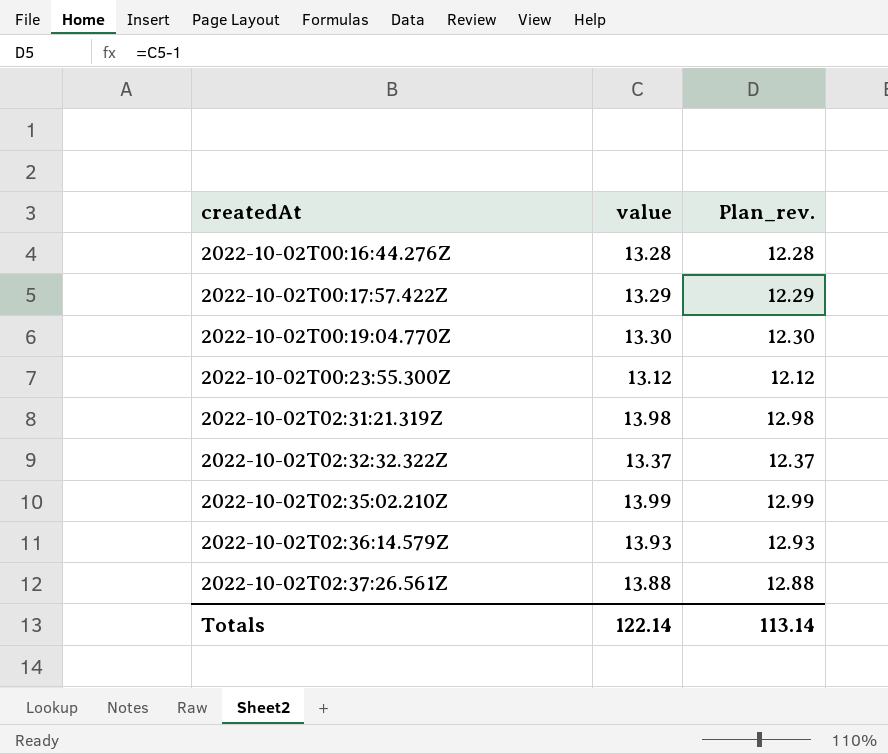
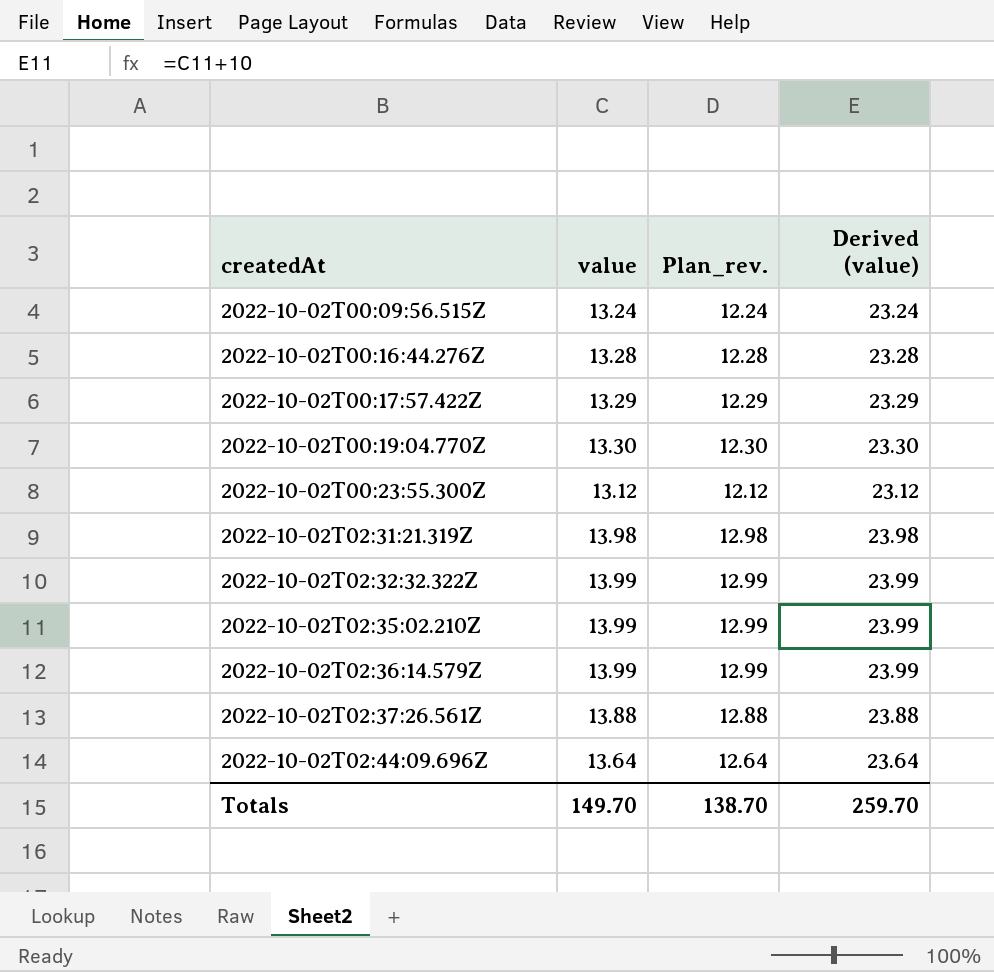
column Derived (value) | formula: none -> [value] + 10
row 2022-10-02T00:09:56.515Z: none -> 13.24 | 12.24 | 23.24
2022-10-02T02:32:32.322Z | value: 13.37 -> 13.99
2022-10-02T02:32:32.322Z | Plan_rev.: 12.37 -> 12.99
2022-10-02T02:36:14.579Z | value: 13.93 -> 13.99
2022-10-02T02:36:14.579Z | Plan_rev.: 12.93 -> 12.99
row 2022-10-02T02:44:09.696Z: none -> 13.64 | 12.64 | 23.64
Totals | value: 122.14 -> 149.70
Totals | Plan_rev.: 113.14 -> 138.70

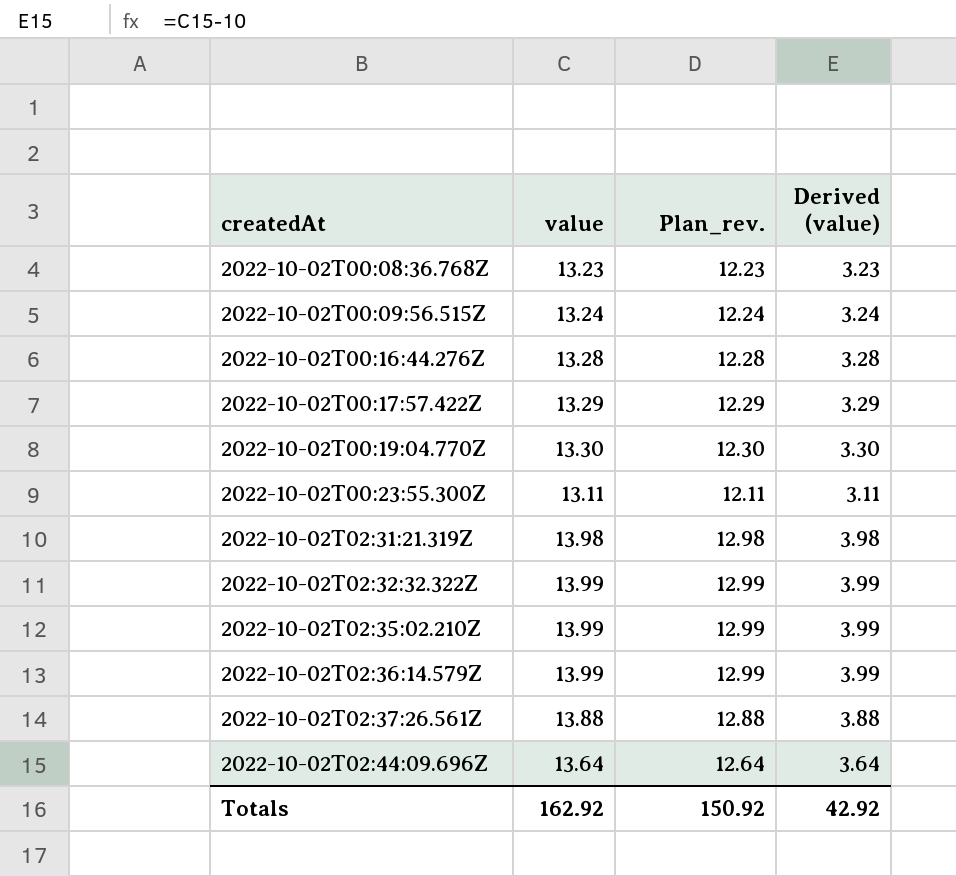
column Derived (value) | formula: [value] + 10 -> [value] - 10
row 2022-10-02T00:08:36.768Z: none -> 13.23 | 12.23 | 3.23
2022-10-02T00:23:55.300Z | value: 13.12 -> 13.11
2022-10-02T00:23:55.300Z | Plan_rev.: 12.12 -> 12.11
Totals | value: 149.70 -> 162.92
Totals | Plan_rev.: 138.70 -> 150.92
Totals | Derived (value): 259.70 -> 42.92

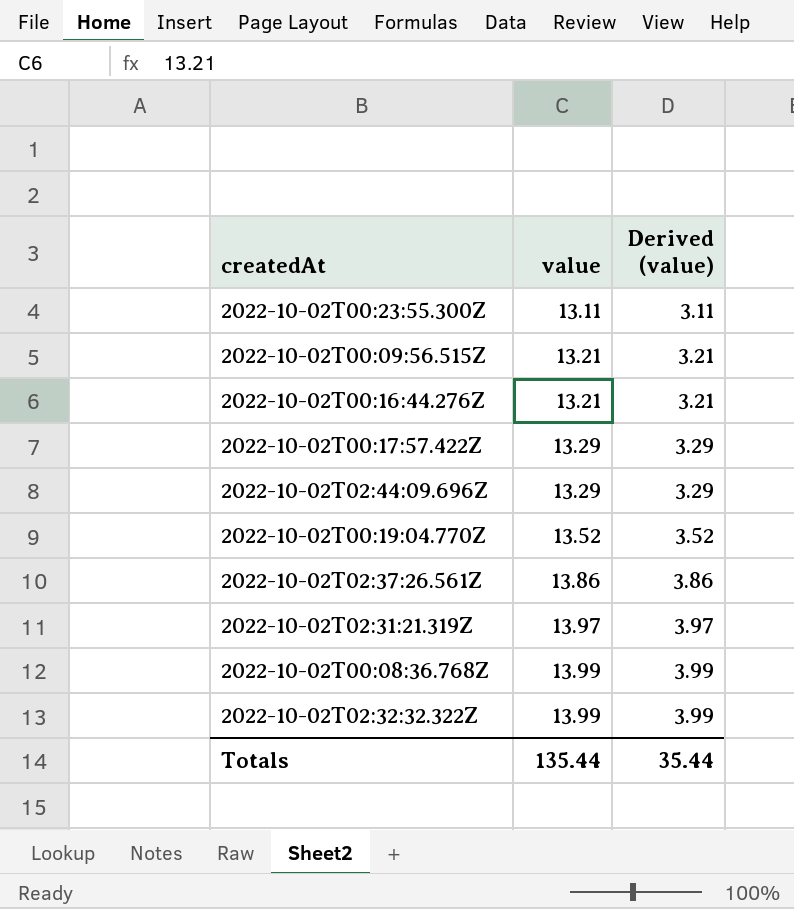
row order: createdAt ascending -> value ascending
column Plan_rev. | formula: [value] - 1 -> none
row 2022-10-02T02:35:02.210Z: 13.99 | 12.99 | 3.99 -> none
row 2022-10-02T02:36:14.579Z: 13.99 | 12.99 | 3.99 -> none
2022-10-02T00:09:56.515Z | value: 13.24 -> 13.21
2022-10-02T00:09:56.515Z | Derived (value): 3.24 -> 3.21
2022-10-02T00:16:44.276Z | value: 13.28 -> 13.21
2022-10-02T00:16:44.276Z | Derived (value): 3.28 -> 3.21
2022-10-02T02:44:09.696Z | value: 13.64 -> 13.29
2022-10-02T02:44:09.696Z | Derived (value): 3.64 -> 3.29
2022-10-02T00:19:04.770Z | value: 13.30 -> 13.52
2022-10-02T00:19:04.770Z | Derived (value): 3.30 -> 3.52
2022-10-02T02:37:26.561Z | value: 13.88 -> 13.86
2022-10-02T02:37:26.561Z | Derived (value): 3.88 -> 3.86
2022-10-02T02:31:21.319Z | value: 13.98 -> 13.97
2022-10-02T02:31:21.319Z | Derived (value): 3.98 -> 3.97
2022-10-02T00:08:36.768Z | value: 13.23 -> 13.99
2022-10-02T00:08:36.768Z | Derived (value): 3.23 -> 3.99
Totals | value: 162.92 -> 135.44
Totals | Derived (value): 42.92 -> 35.44

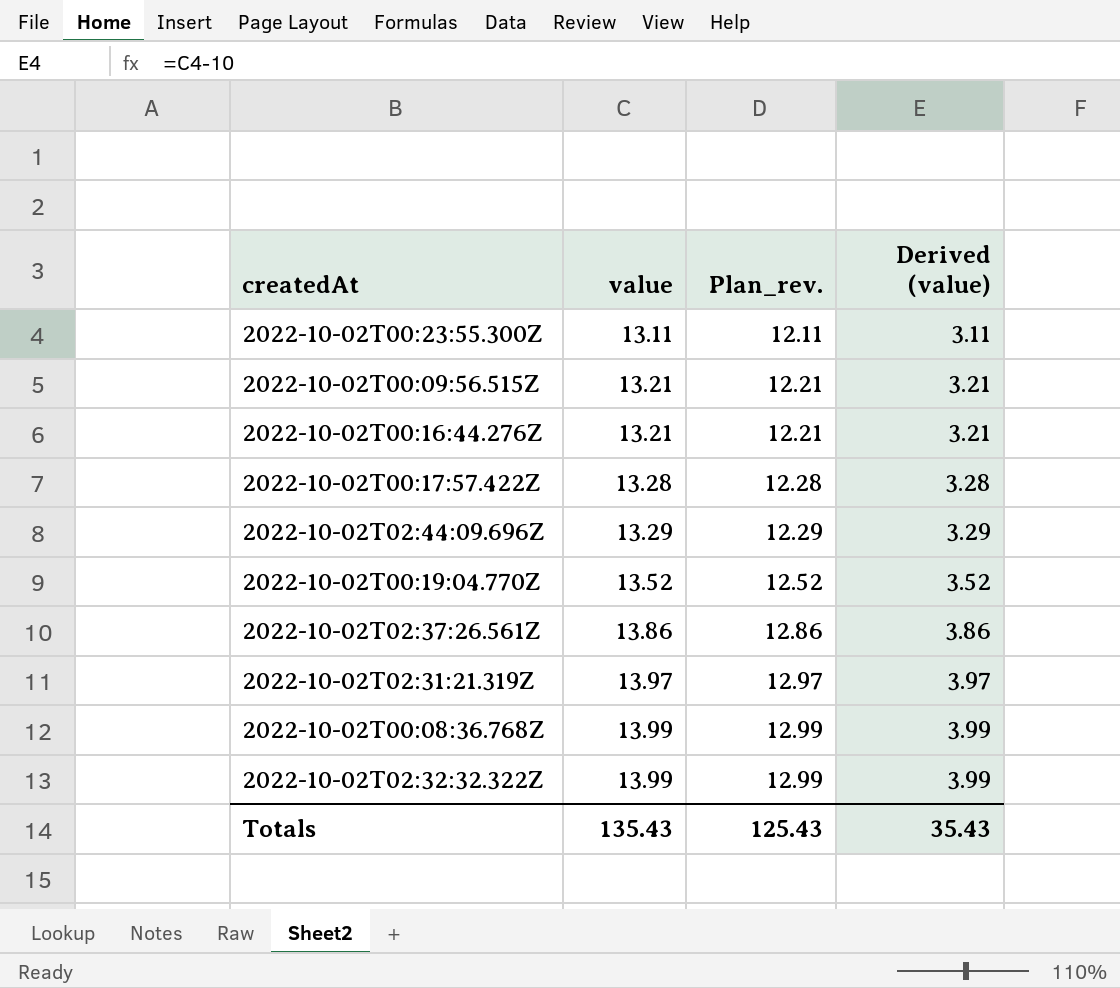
column Plan_rev. | formula: none -> [value] - 1
2022-10-02T00:17:57.422Z | value: 13.29 -> 13.28
2022-10-02T00:17:57.422Z | Derived (value): 3.29 -> 3.28
Totals | value: 135.44 -> 135.43
Totals | Derived (value): 35.44 -> 35.43

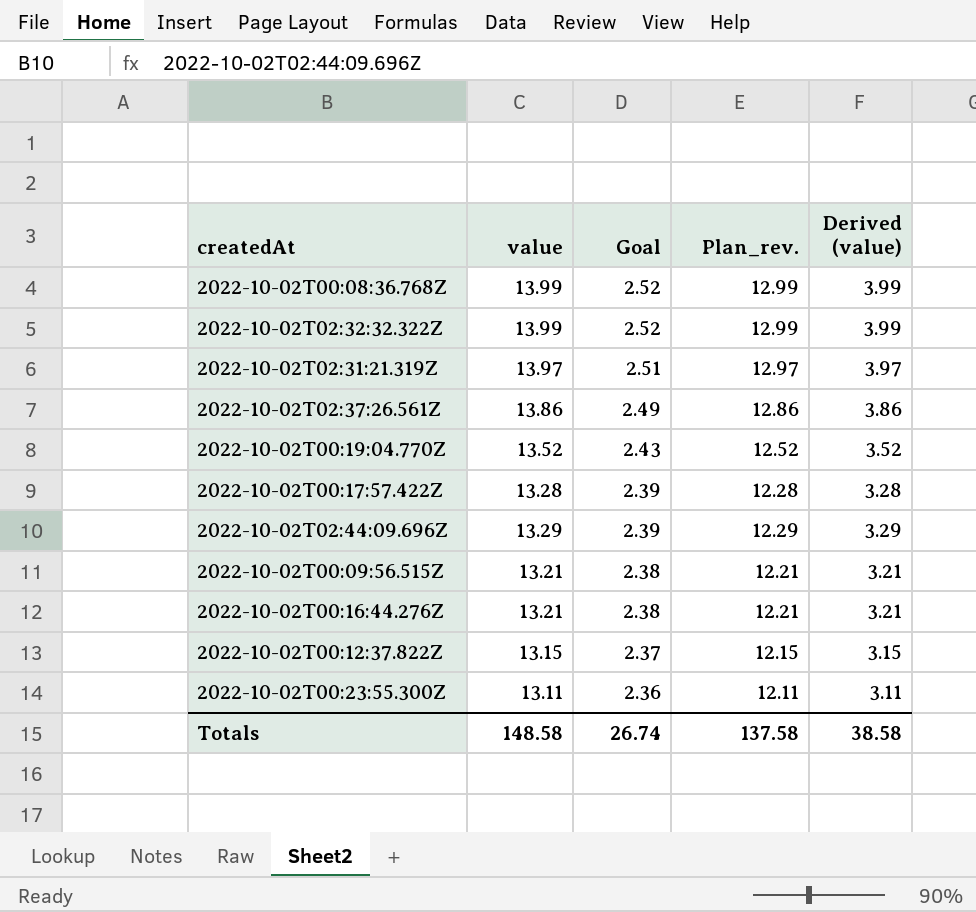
row order: value ascending -> Goal descending
column Goal | formula: none -> [value] * 0.18
row 2022-10-02T00:12:37.822Z: none -> 13.15 | 2.37 | 12.15 | 3.15
Totals | value: 135.43 -> 148.58
Totals | Plan_rev.: 125.43 -> 137.58
Totals | Derived (value): 35.43 -> 38.58

